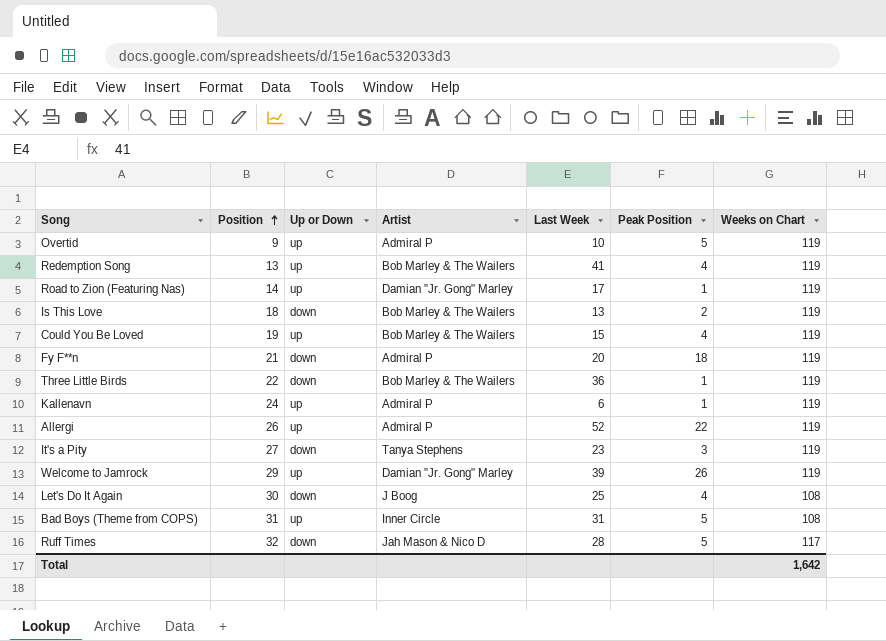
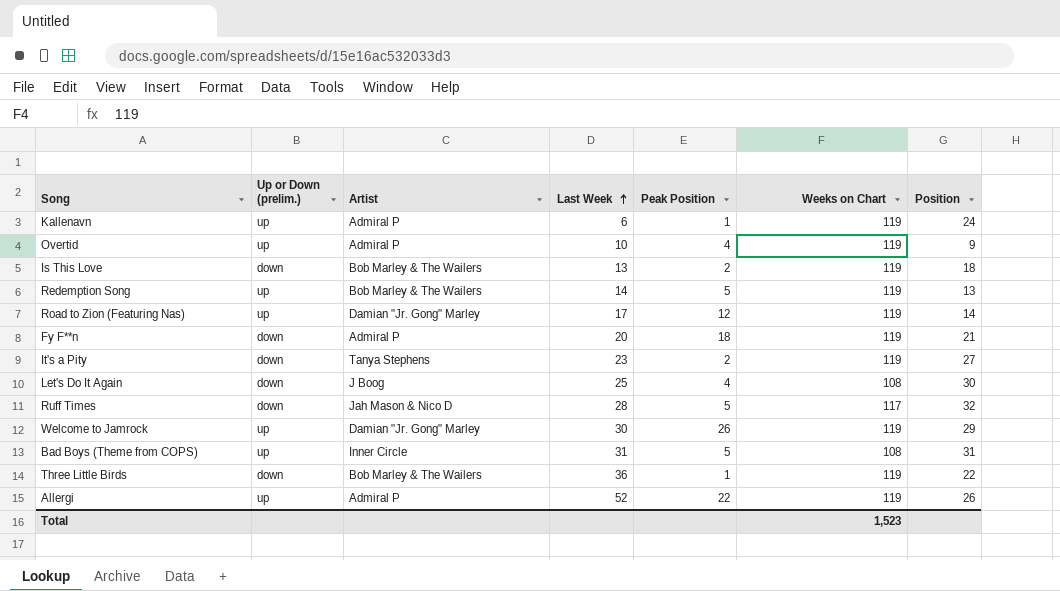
row order: Position ascending -> Last Week ascending
column name: Up or Down -> Up or Down (prelim.)
column Position | position: 2 -> 7
row Could You Be Loved: 19 | up | Bob Marley & The Wailers | 15 | 4 | 119 -> none
Overtid | Peak Position: 5 -> 4
Redemption Song | Last Week: 41 -> 14
Redemption Song | Peak Position: 4 -> 5
Road to Zion (Featuring Nas) | Peak Position: 1 -> 12
It's a Pity | Peak Position: 3 -> 2
Welcome to Jamrock | Last Week: 39 -> 30
Total | Weeks on Chart: 1,642 -> 1,523

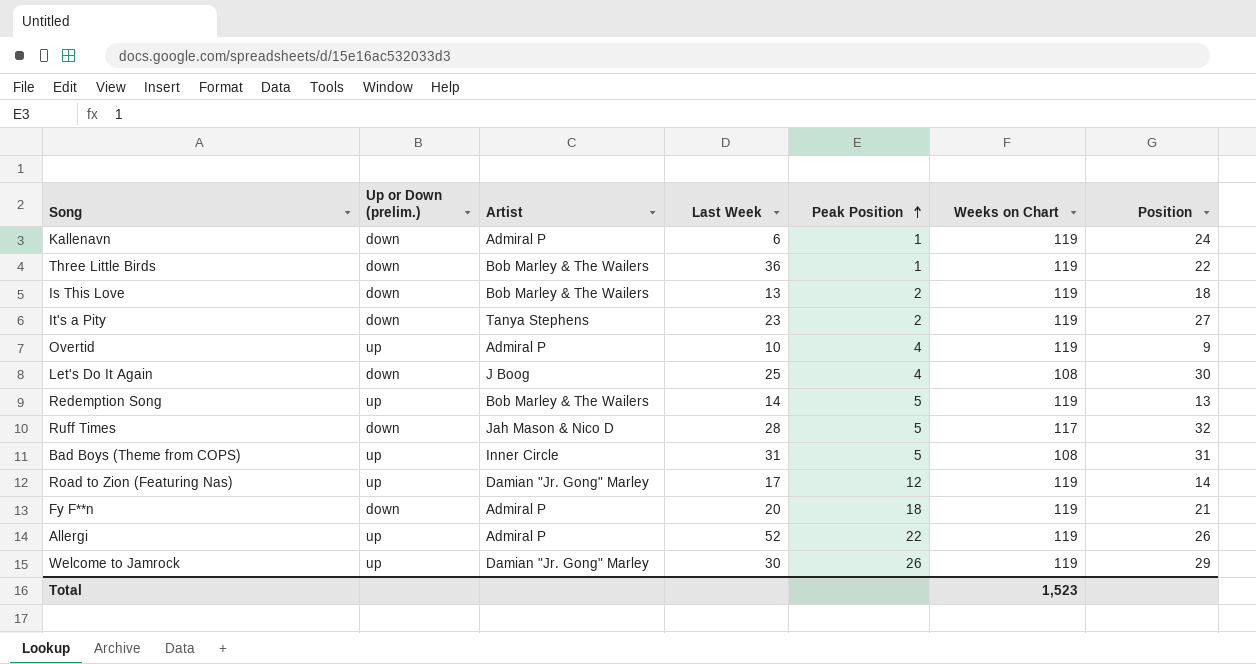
row order: Last Week ascending -> Peak Position ascending
Kallenavn | Up or Down (prelim.): up -> down

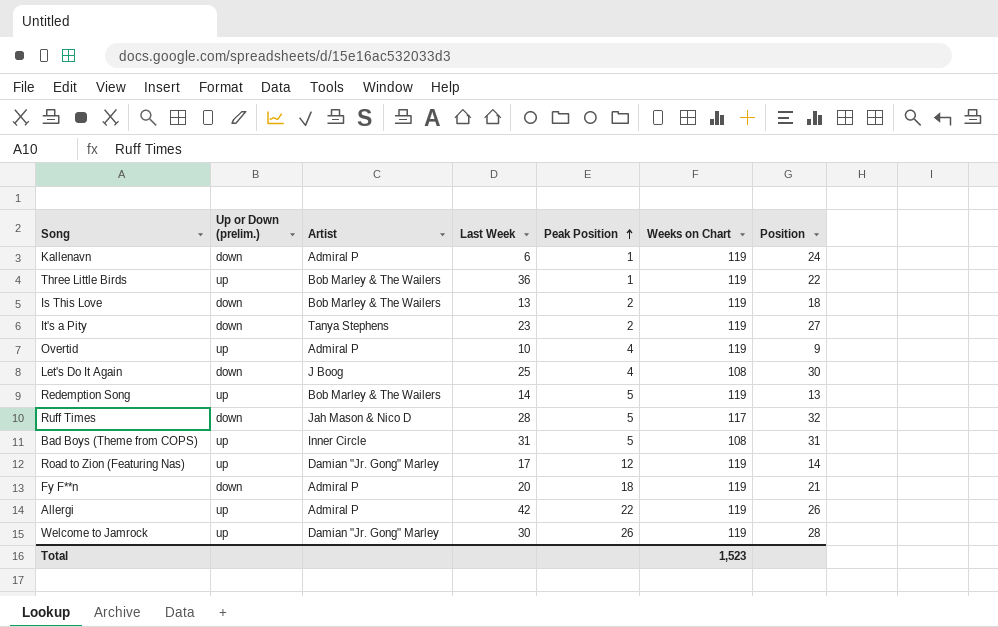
Three Little Birds | Up or Down (prelim.): down -> up
Allergi | Last Week: 52 -> 42
Welcome to Jamrock | Position: 29 -> 28

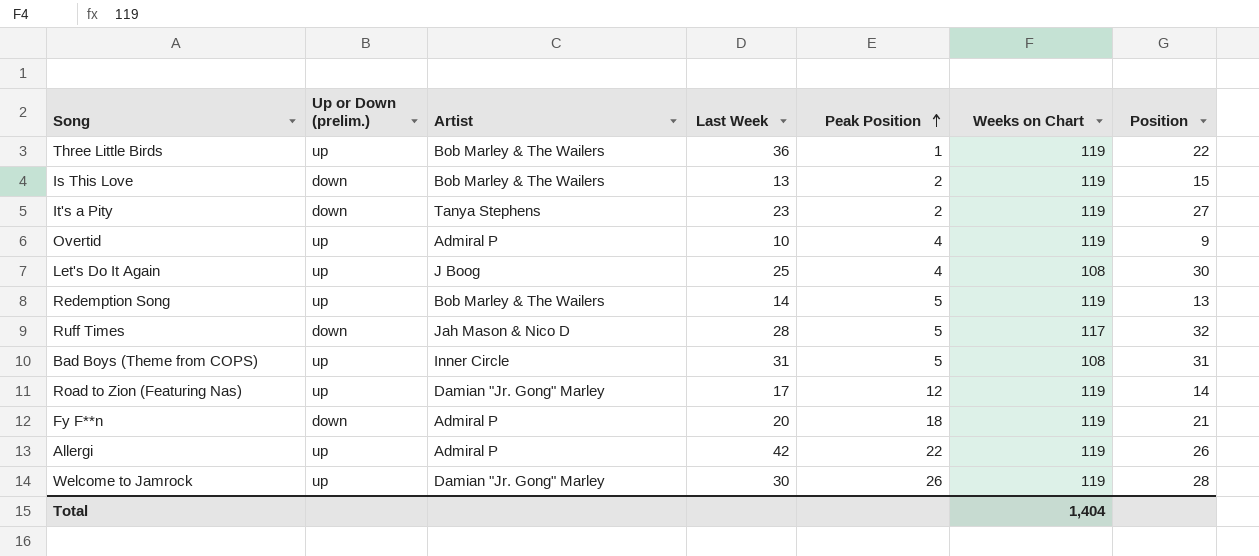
row Kallenavn: down | Admiral P | 6 | 1 | 119 | 24 -> none
Is This Love | Position: 18 -> 15
Let's Do It Again | Up or Down (prelim.): down -> up
Total | Weeks on Chart: 1,523 -> 1,404

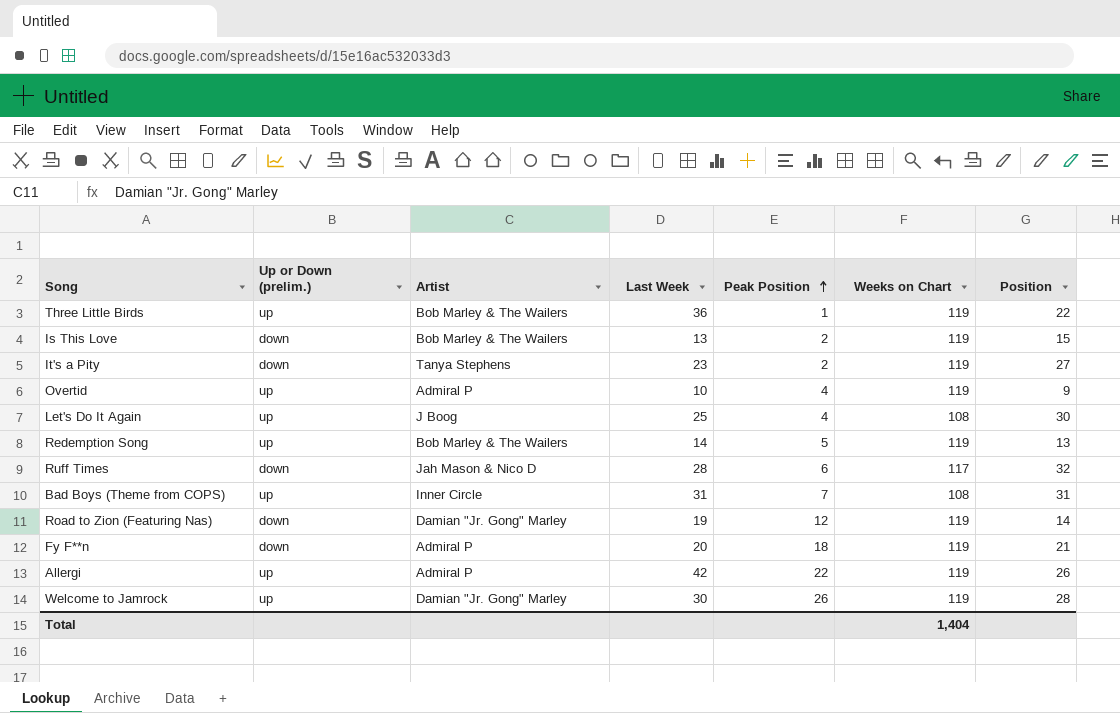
Ruff Times | Peak Position: 5 -> 6
Bad Boys (Theme from COPS) | Peak Position: 5 -> 7
Road to Zion (Featuring Nas) | Up or Down (prelim.): up -> down
Road to Zion (Featuring Nas) | Last Week: 17 -> 19

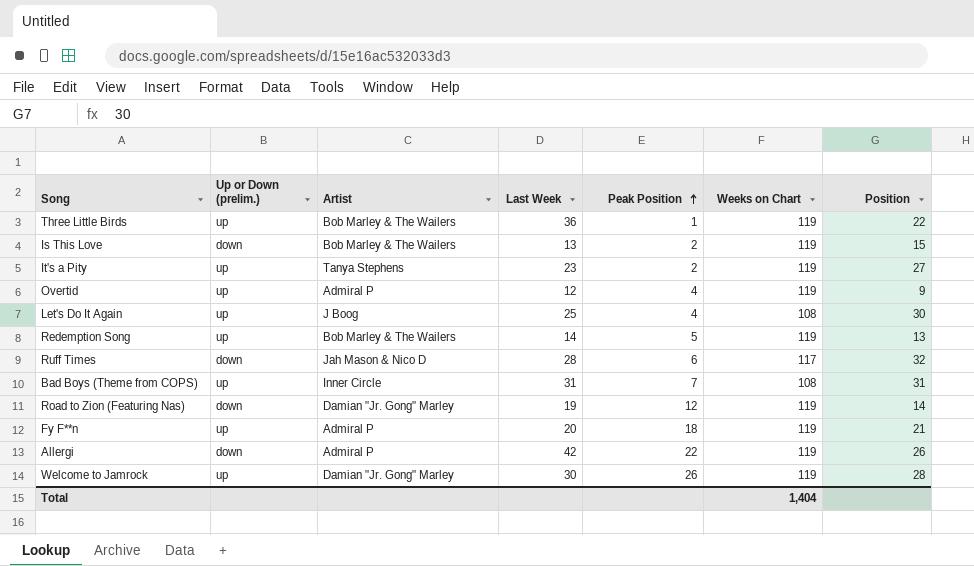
It's a Pity | Up or Down (prelim.): down -> up
Overtid | Last Week: 10 -> 12
Fy F**n | Up or Down (prelim.): down -> up
Allergi | Up or Down (prelim.): up -> down

